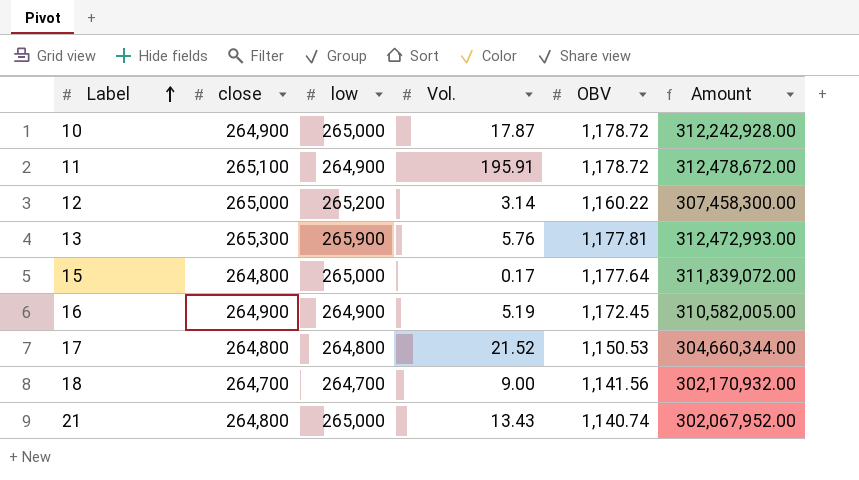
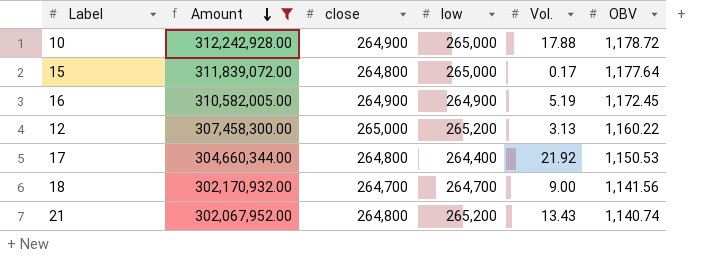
filter: none -> Amount <= 312,242,928.00
row order: Label ascending -> Amount descending
column Amount | position: 6 -> 2
10 | Vol.: 17.87 -> 17.88
12 | Vol.: 3.14 -> 3.13
17 | low: 264,800 -> 264,400
17 | Vol.: 21.52 -> 21.92
21 | low: 265,000 -> 265,200

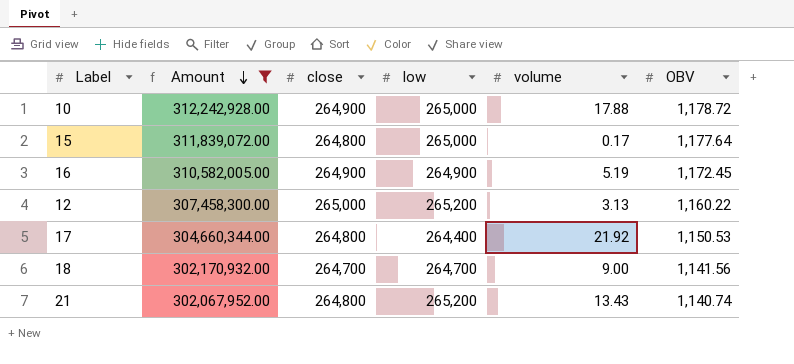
column name: Vol. -> volume

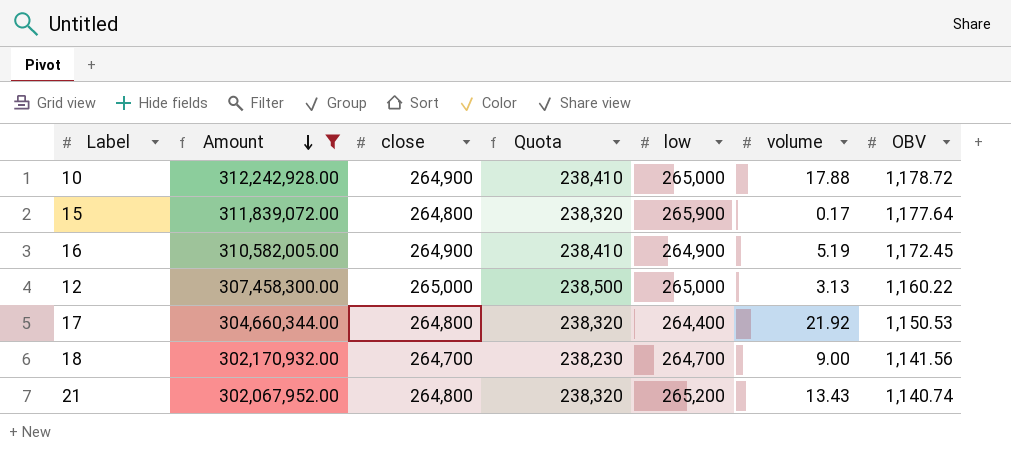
column Quota | formula: none -> [close] * 0.9
15 | low: 265,000 -> 265,900
12 | low: 265,200 -> 265,000

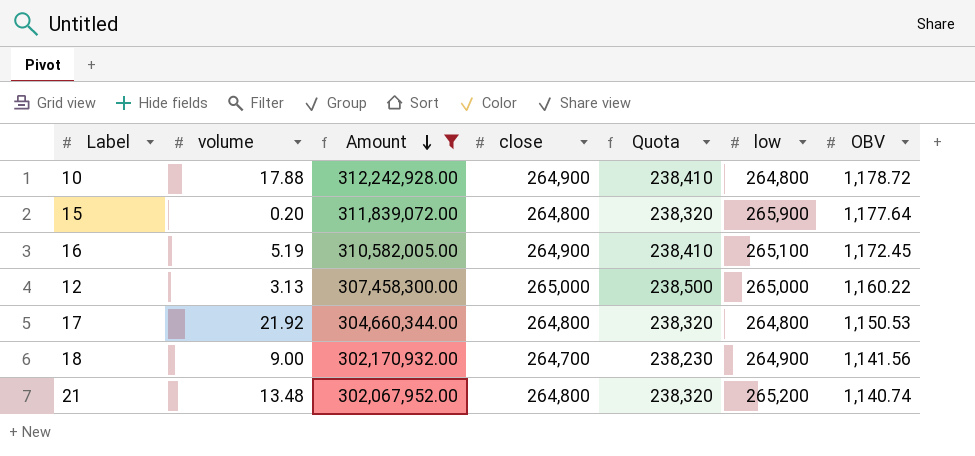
column volume | position: 6 -> 2
10 | low: 265,000 -> 264,800
15 | volume: 0.17 -> 0.20
16 | low: 264,900 -> 265,100
17 | low: 264,400 -> 264,800
18 | low: 264,700 -> 264,900
21 | volume: 13.43 -> 13.48

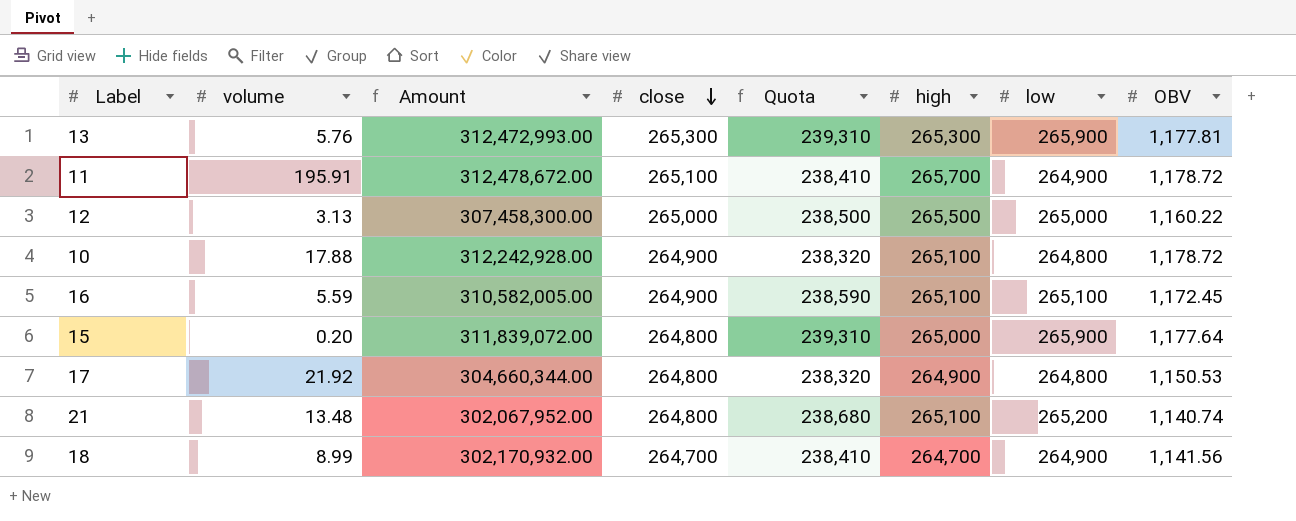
filter: Amount <= 312,242,928.00 -> none
row order: Amount descending -> close descending
column Quota | formula: [close] * 0.9 -> [low] * 0.9
column high | position: none -> 6
16 | volume: 5.19 -> 5.59
18 | volume: 9.00 -> 8.99

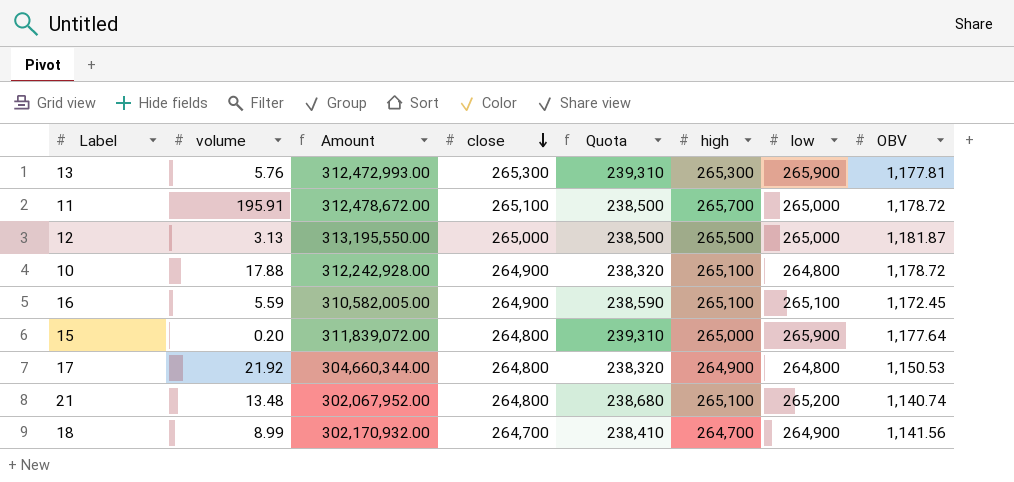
11 | Quota: 238,410 -> 238,500
11 | low: 264,900 -> 265,000
12 | Amount: 307,458,300.00 -> 313,195,550.00
12 | OBV: 1,160.22 -> 1,181.87

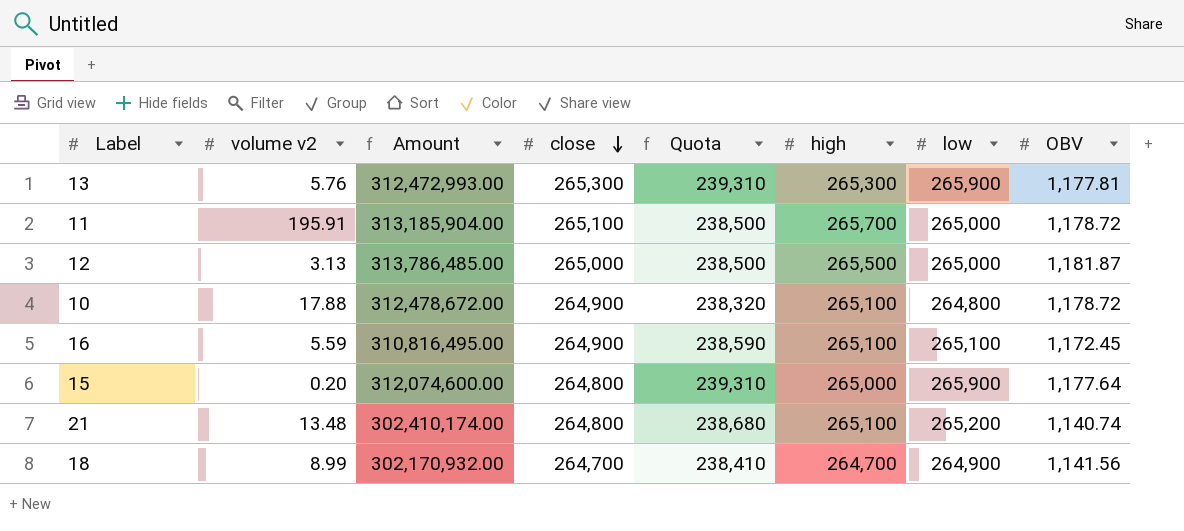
column name: volume -> volume v2
column Amount | formula: [close] * [OBV] -> [high] * [OBV]
row 17: 21.92 | 304,660,344.00 | 264,800 | 238,320 | 264,900 | 264,800 | 1,150.53 -> none

